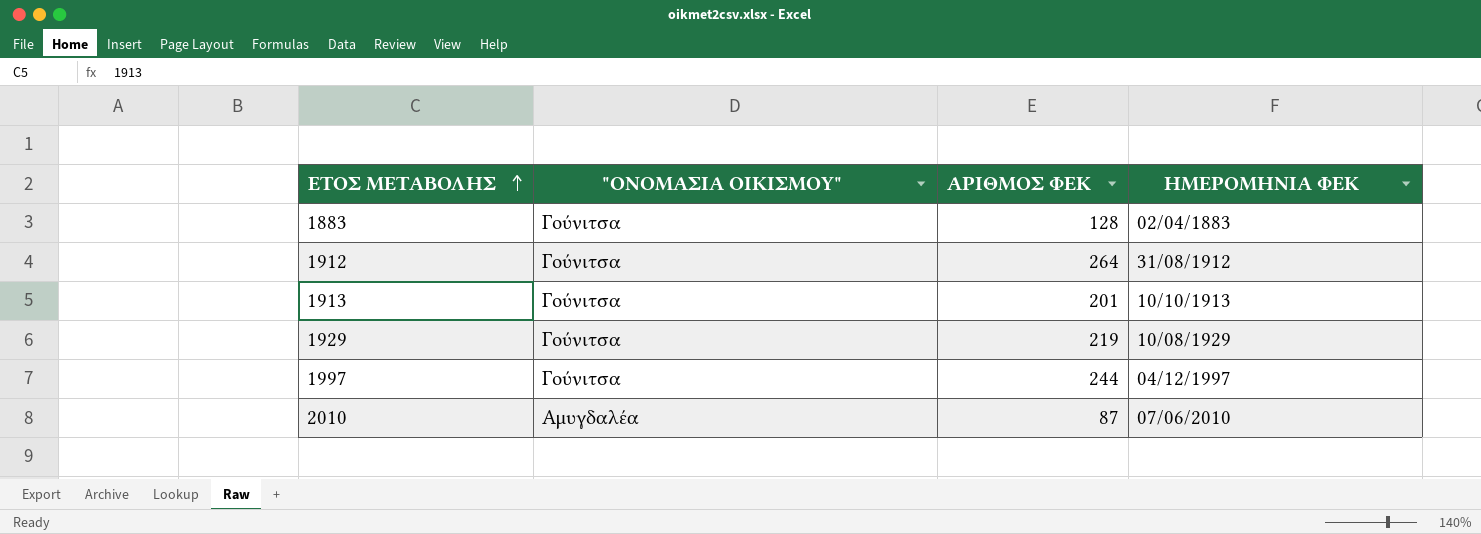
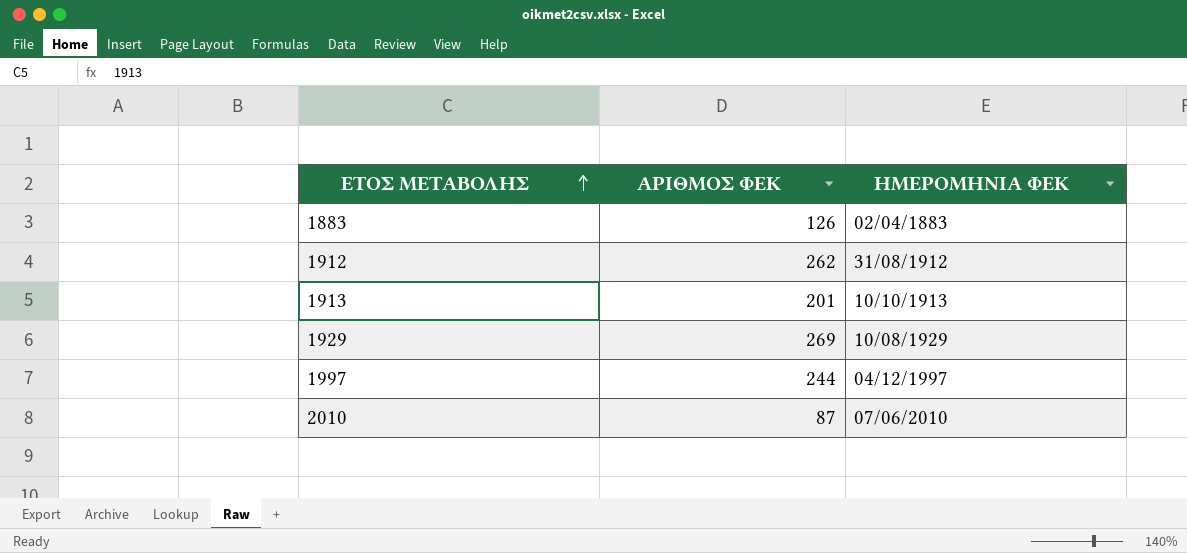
column "ΟΝΟΜΑΣΙΑ ΟΙΚΙΣΜΟΥ" | position: 2 -> none
1883 | ΑΡΙΘΜΟΣ ΦΕΚ: 128 -> 126
1912 | ΑΡΙΘΜΟΣ ΦΕΚ: 264 -> 262
1929 | ΑΡΙΘΜΟΣ ΦΕΚ: 219 -> 269

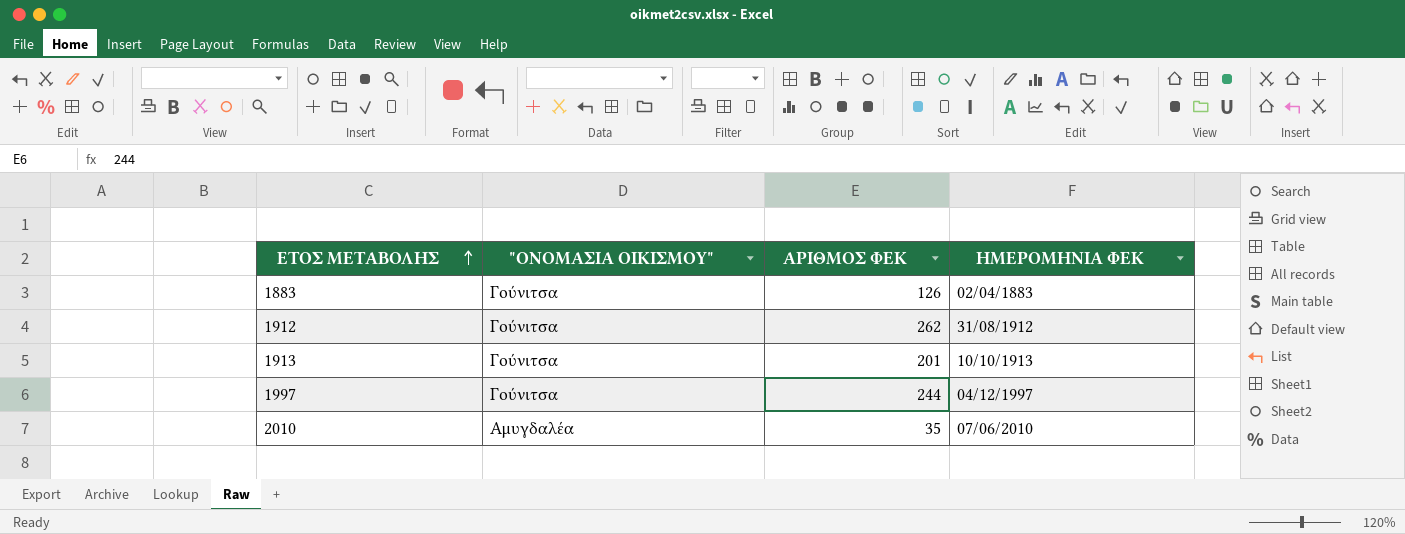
column "ΟΝΟΜΑΣΙΑ ΟΙΚΙΣΜΟΥ" | position: none -> 2
row 1929: 269 | 10/08/1929 -> none
2010 | ΑΡΙΘΜΟΣ ΦΕΚ: 87 -> 35

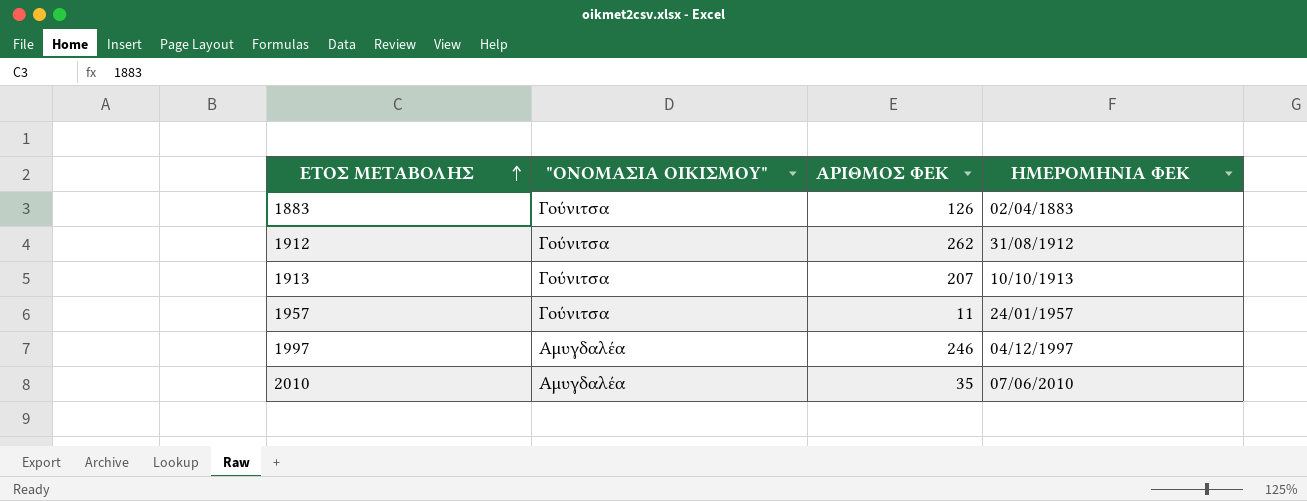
1913 | ΑΡΙΘΜΟΣ ΦΕΚ: 201 -> 207
row 1957: none -> Γούνιτσα | 11 | 24/01/1957
1997 | "ΟΝΟΜΑΣΙΑ ΟΙΚΙΣΜΟΥ": Γούνιτσα -> Αμυγδαλέα
1997 | ΑΡΙΘΜΟΣ ΦΕΚ: 244 -> 246

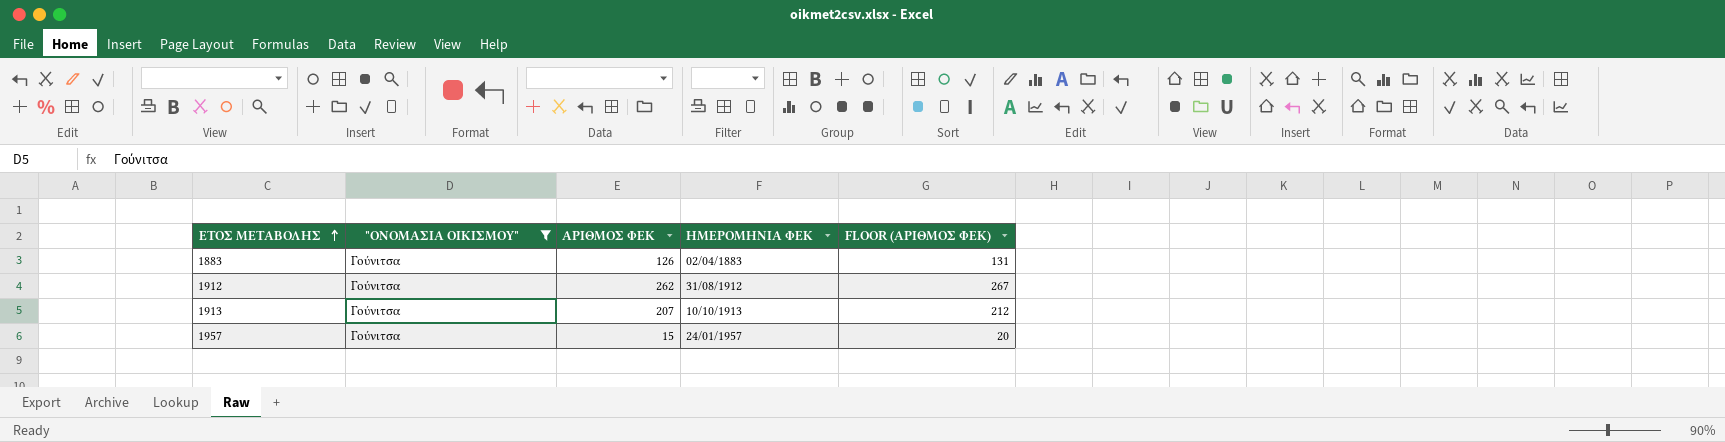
filter: none -> "ΟΝΟΜΑΣΙΑ ΟΙΚΙΣΜΟΥ" = Γούνιτσα
column FLOOR (ΑΡΙΘΜΟΣ ΦΕΚ) | formula: none -> [ΑΡΙΘΜΟΣ ΦΕΚ] + 5
1957 | ΑΡΙΘΜΟΣ ΦΕΚ: 11 -> 15

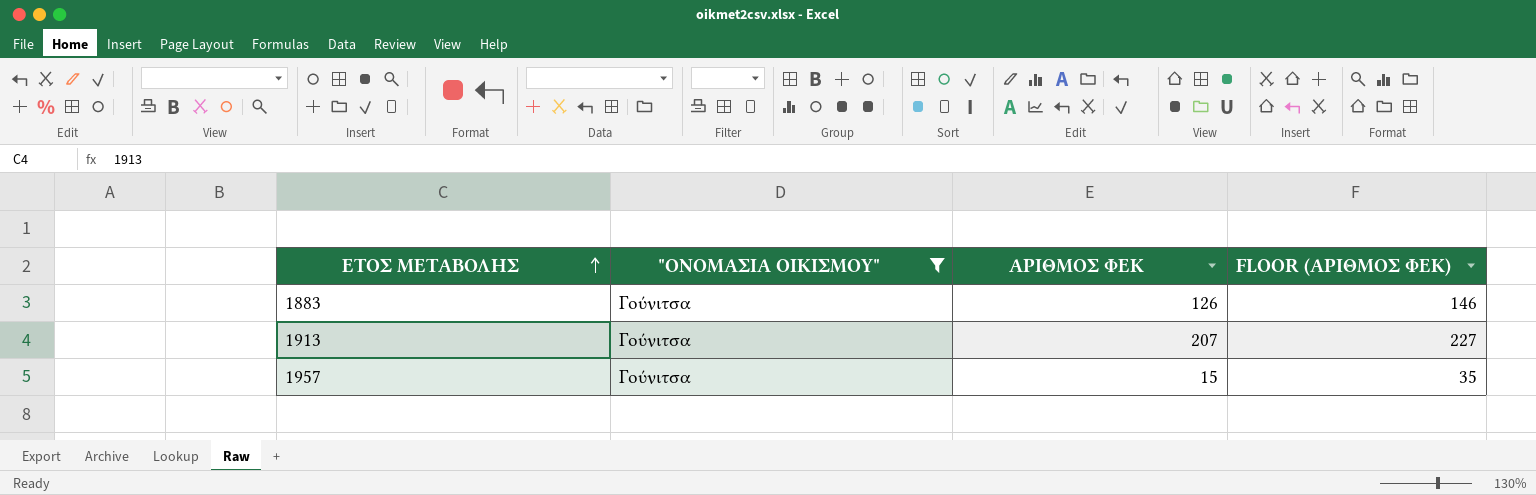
column ΗΜΕΡΟΜΗΝΙΑ ΦΕΚ | position: 4 -> none
column FLOOR (ΑΡΙΘΜΟΣ ΦΕΚ) | formula: [ΑΡΙΘΜΟΣ ΦΕΚ] + 5 -> [ΑΡΙΘΜΟΣ ΦΕΚ] + 20
row 1912: Γούνιτσα | 262 | 31/08/1912 | 267 -> none

